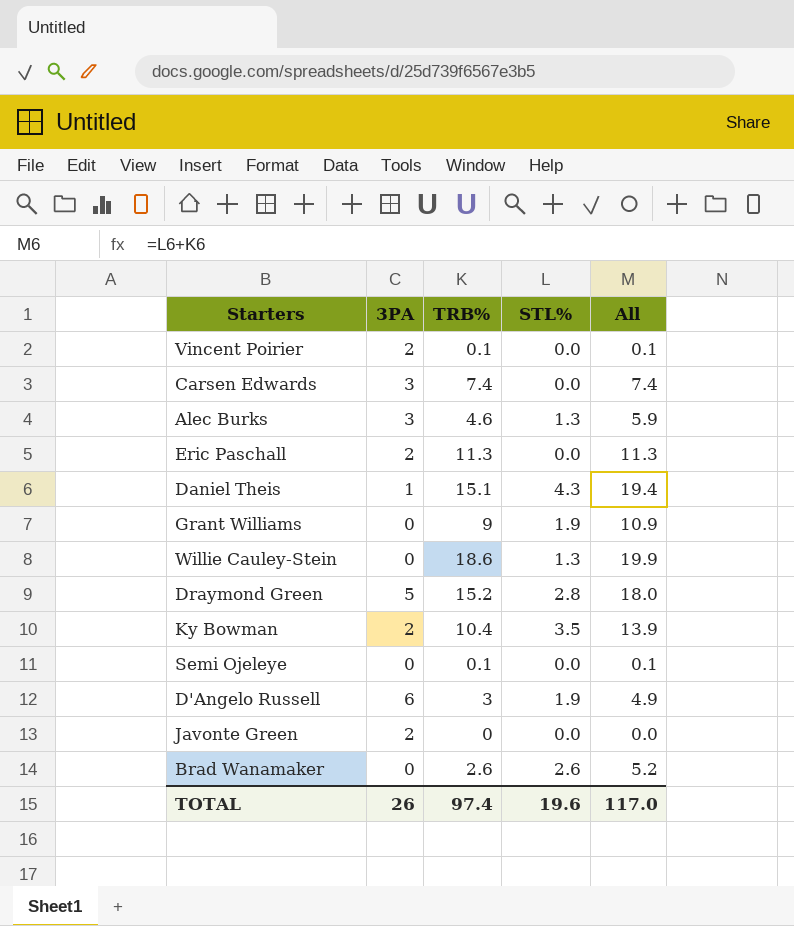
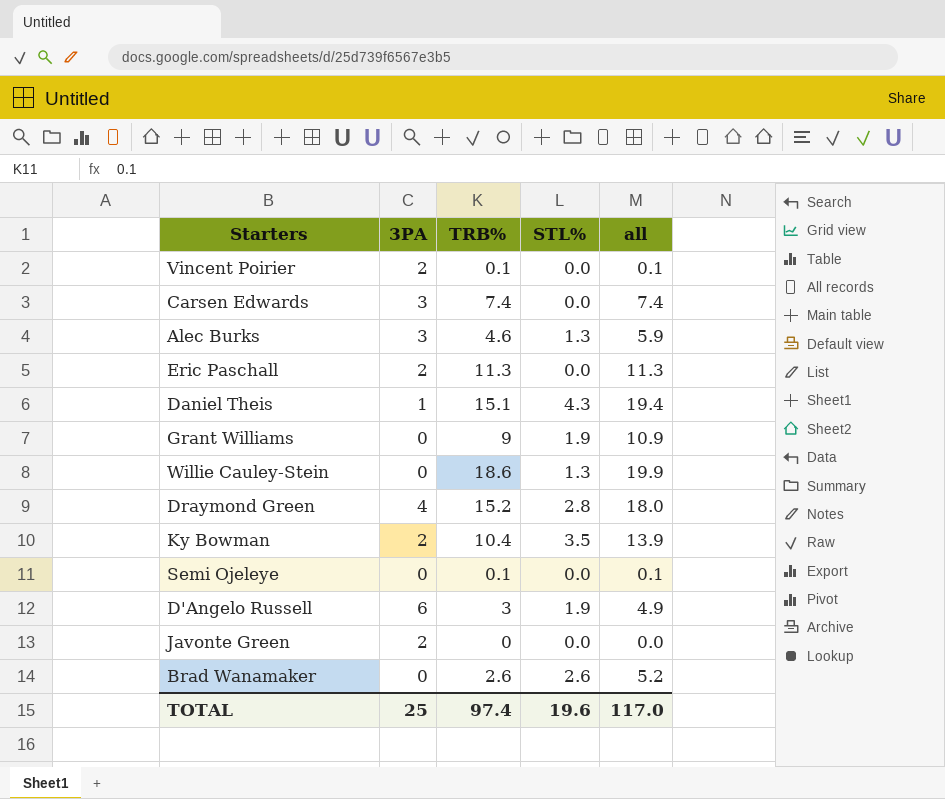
column name: All -> all
Draymond Green | 3PA: 5 -> 4
TOTAL | 3PA: 26 -> 25

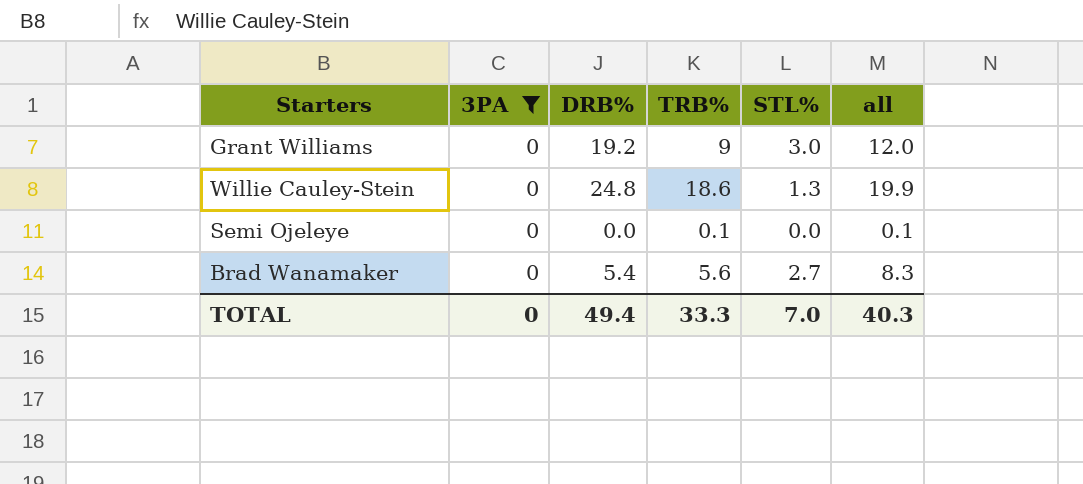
filter: none -> 3PA = 0
column DRB% | position: none -> 3
Grant Williams | STL%: 1.9 -> 3.0
Grant Williams | all: 10.9 -> 12.0
Brad Wanamaker | TRB%: 2.6 -> 5.6
Brad Wanamaker | STL%: 2.6 -> 2.7
Brad Wanamaker | all: 5.2 -> 8.3
TOTAL | 3PA: 25 -> 0
TOTAL | TRB%: 97.4 -> 33.3
TOTAL | STL%: 19.6 -> 7.0
TOTAL | all: 117.0 -> 40.3

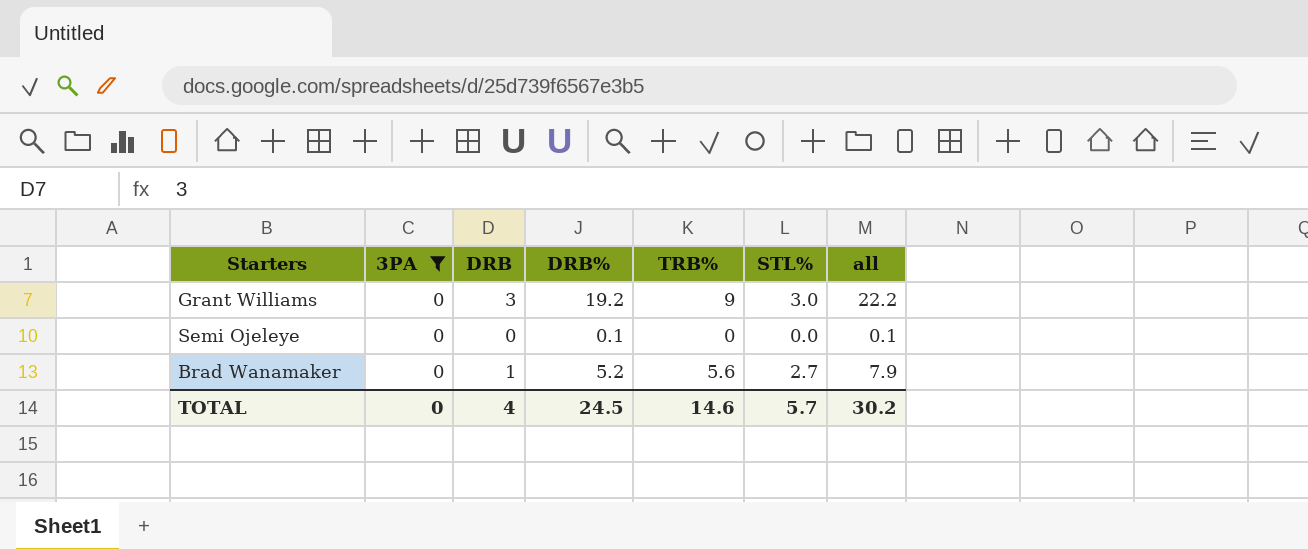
column DRB | position: none -> 3
column all | formula: [TRB%] + [STL%] -> [DRB%] + [STL%]
row Willie Cauley-Stein: 0 | 24.8 | 18.6 | 1.3 | 19.9 -> none
Semi Ojeleye | DRB%: 0.0 -> 0.1
Semi Ojeleye | TRB%: 0.1 -> 0
Brad Wanamaker | DRB%: 5.4 -> 5.2
TOTAL | DRB%: 49.4 -> 24.5
TOTAL | TRB%: 33.3 -> 14.6
TOTAL | STL%: 7.0 -> 5.7
TOTAL | all: 40.3 -> 30.2

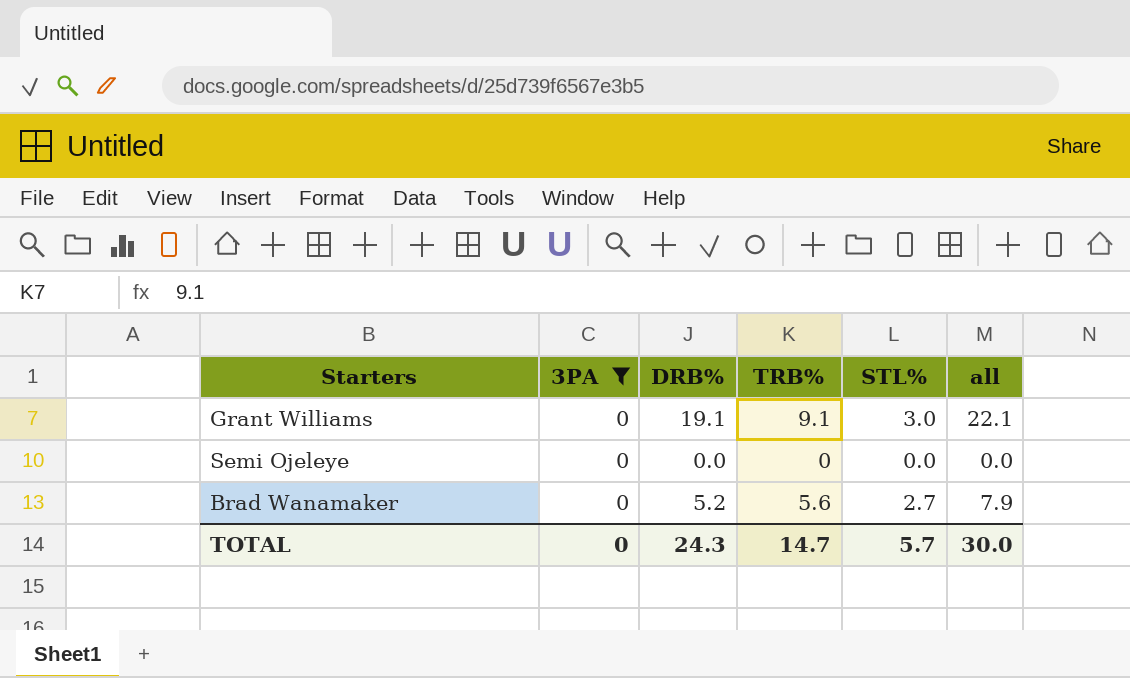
column DRB | position: 3 -> none
Grant Williams | DRB%: 19.2 -> 19.1
Grant Williams | TRB%: 9 -> 9.1
Grant Williams | all: 22.2 -> 22.1
Semi Ojeleye | DRB%: 0.1 -> 0.0
Semi Ojeleye | all: 0.1 -> 0.0
TOTAL | DRB%: 24.5 -> 24.3
TOTAL | TRB%: 14.6 -> 14.7
TOTAL | all: 30.2 -> 30.0

